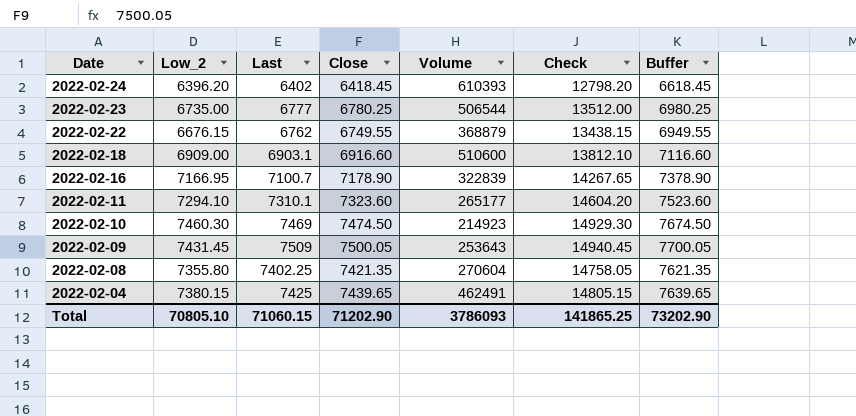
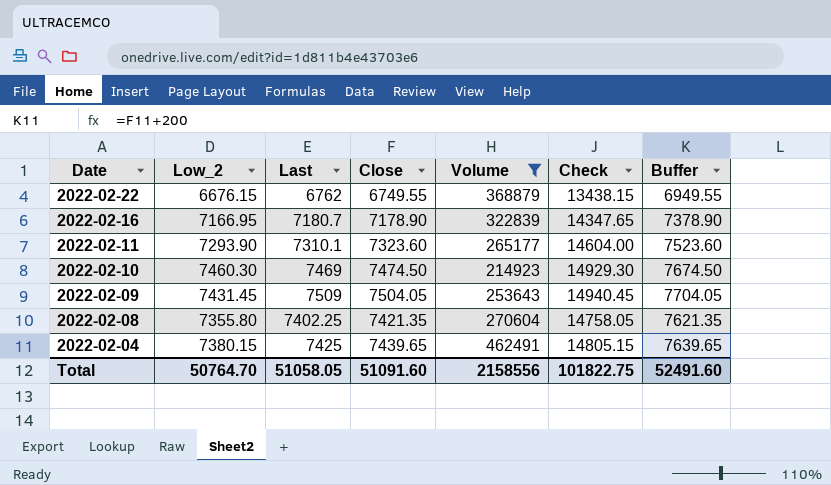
filter: none -> Volume <= 462491
2022-02-16 | Last: 7100.7 -> 7180.7
2022-02-16 | Check: 14267.65 -> 14347.65
2022-02-11 | Low_2: 7294.10 -> 7293.90
2022-02-11 | Check: 14604.20 -> 14604.00
2022-02-09 | Close: 7500.05 -> 7504.05
2022-02-09 | Buffer: 7700.05 -> 7704.05
Total | Low_2: 70805.10 -> 50764.70
Total | Last: 71060.15 -> 51058.05
Total | Close: 71202.90 -> 51091.60
Total | Volume: 3786093 -> 2158556
Total | Check: 141865.25 -> 101822.75
Total | Buffer: 73202.90 -> 52491.60

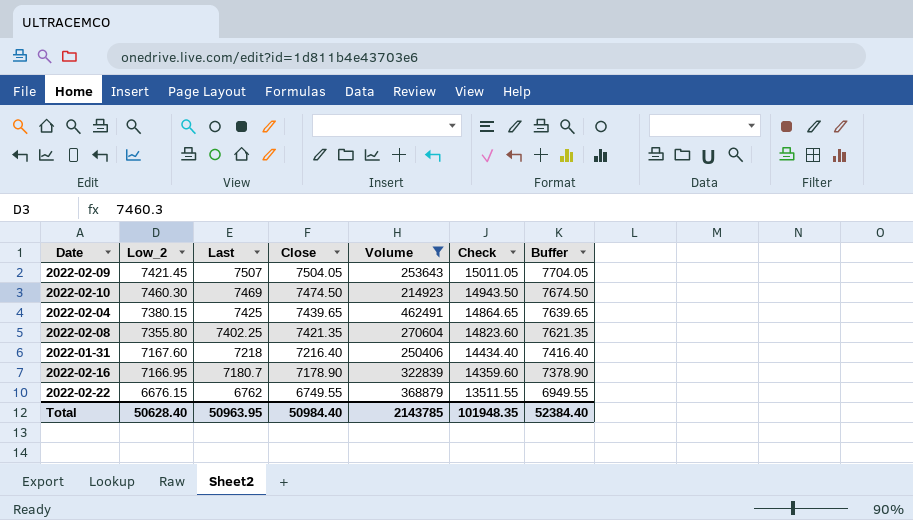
row order: Date descending -> Last descending
column Check | formula: [Low_2] + [Last] -> [Last] + [Close]
row 2022-02-11: 7293.90 | 7310.1 | 7323.60 | 265177 | 14604.00 | 7523.60 -> none
2022-02-09 | Low_2: 7431.45 -> 7421.45
2022-02-09 | Last: 7509 -> 7507
row 2022-01-31: none -> 7167.60 | 7218 | 7216.40 | 250406 | 14434.40 | 7416.40
Total | Low_2: 50764.70 -> 50628.40
Total | Last: 51058.05 -> 50963.95
Total | Close: 51091.60 -> 50984.40
Total | Volume: 2158556 -> 2143785
Total | Check: 101822.75 -> 101948.35
Total | Buffer: 52491.60 -> 52384.40

